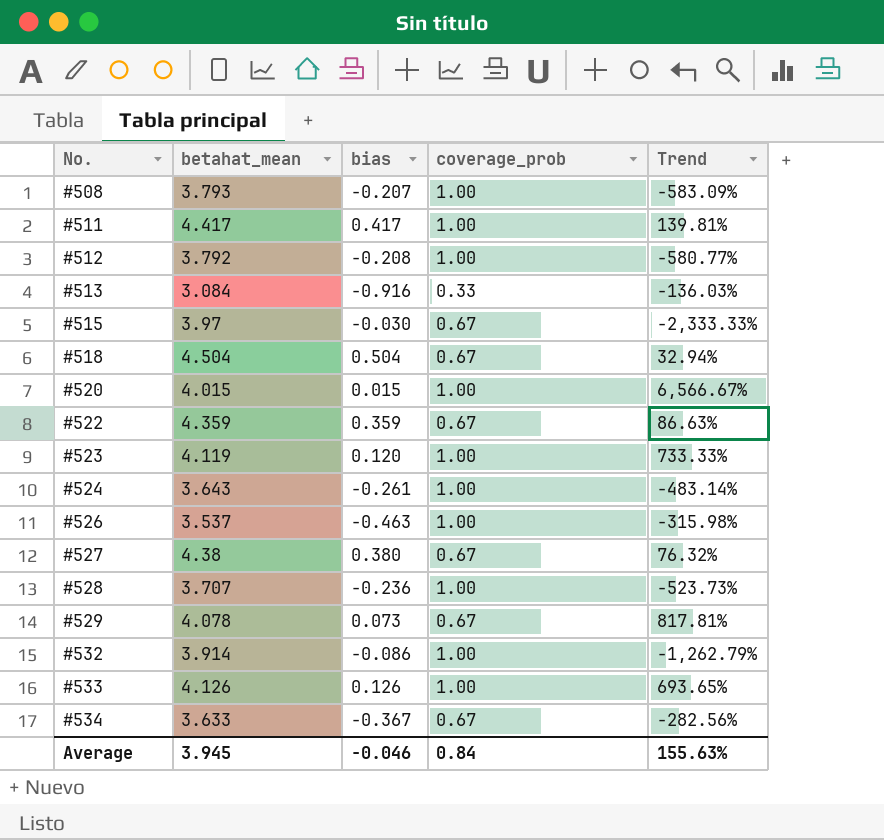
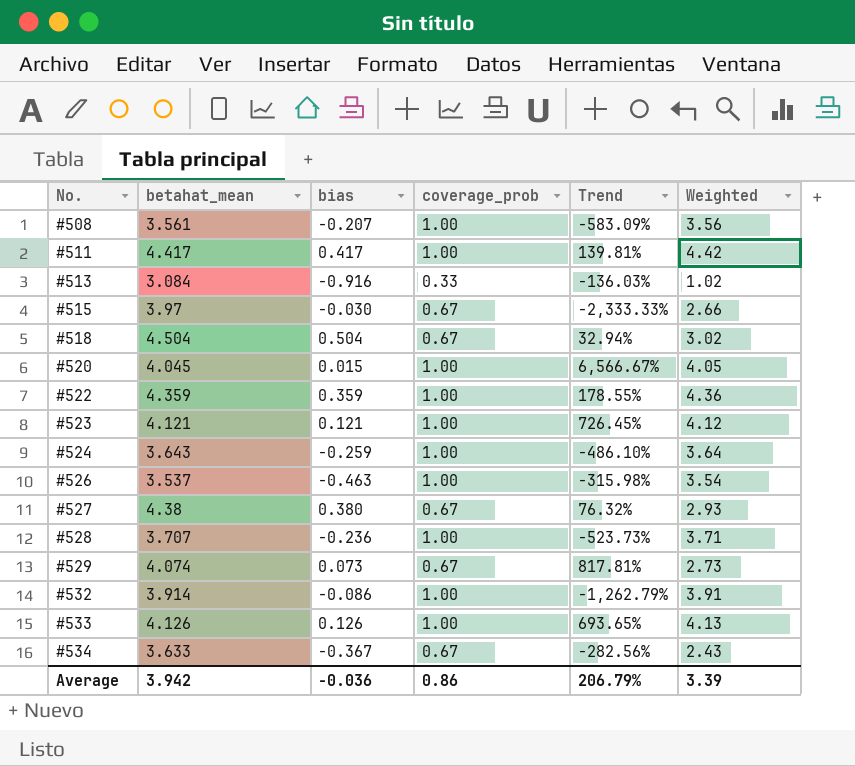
column Weighted | formula: none -> [betahat_mean] * [coverage_prob]
row #512: 3.792 | -0.208 | 1.00 | -580.77% -> none
#508 | betahat_mean: 3.793 -> 3.561
#520 | betahat_mean: 4.015 -> 4.045
#522 | coverage_prob: 0.67 -> 1.00
#522 | Trend: 86.63% -> 178.55%
#523 | betahat_mean: 4.119 -> 4.121
#523 | bias: 0.120 -> 0.121
#523 | Trend: 733.33% -> 726.45%
#524 | bias: -0.261 -> -0.259
#524 | Trend: -483.14% -> -486.10%
#529 | betahat_mean: 4.078 -> 4.074
Average | betahat_mean: 3.945 -> 3.942
Average | bias: -0.046 -> -0.036
Average | coverage_prob: 0.84 -> 0.86
Average | Trend: 155.63% -> 206.79%

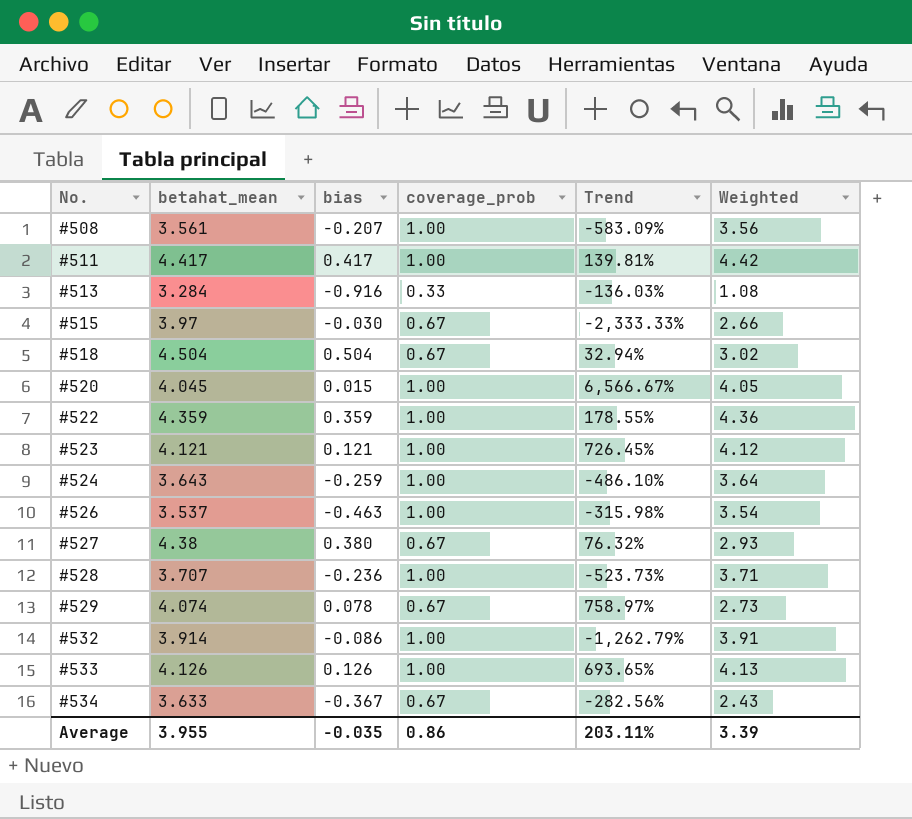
#513 | betahat_mean: 3.084 -> 3.284
#513 | Weighted: 1.02 -> 1.08
#529 | bias: 0.073 -> 0.078
#529 | Trend: 817.81% -> 758.97%
Average | betahat_mean: 3.942 -> 3.955
Average | bias: -0.036 -> -0.035
Average | Trend: 206.79% -> 203.11%

